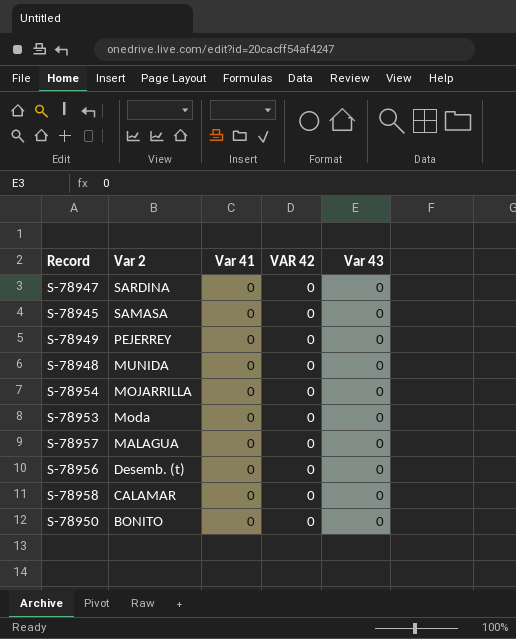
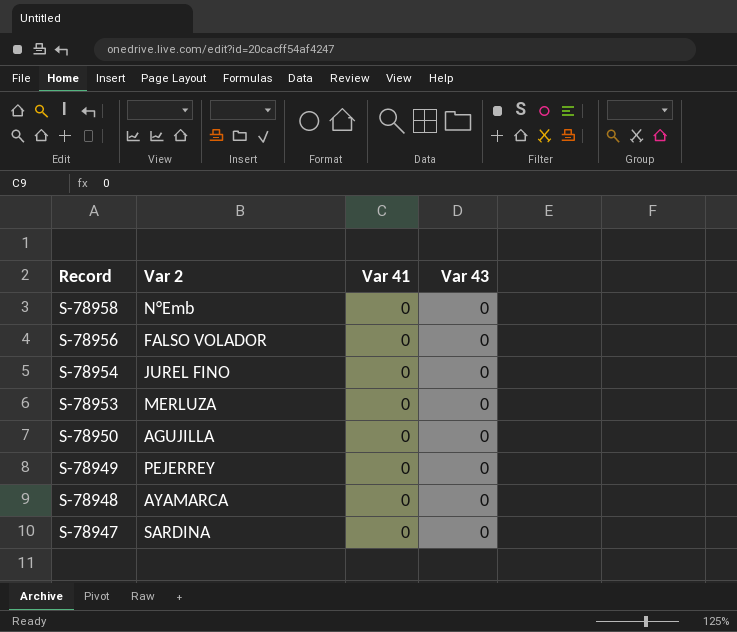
row order: Var 2 descending -> Record descending
column VAR 42 | position: 4 -> none
row S-78945: SAMASA | 0 | 0 | 0 -> none
row S-78957: MALAGUA | 0 | 0 | 0 -> none
S-78958 | Var 2: CALAMAR -> N°Emb
S-78956 | Var 2: Desemb. (t) -> FALSO VOLADOR
S-78954 | Var 2: MOJARRILLA -> JUREL FINO
S-78953 | Var 2: Moda -> MERLUZA
S-78950 | Var 2: BONITO -> AGUJILLA
S-78948 | Var 2: MUNIDA -> AYAMARCA

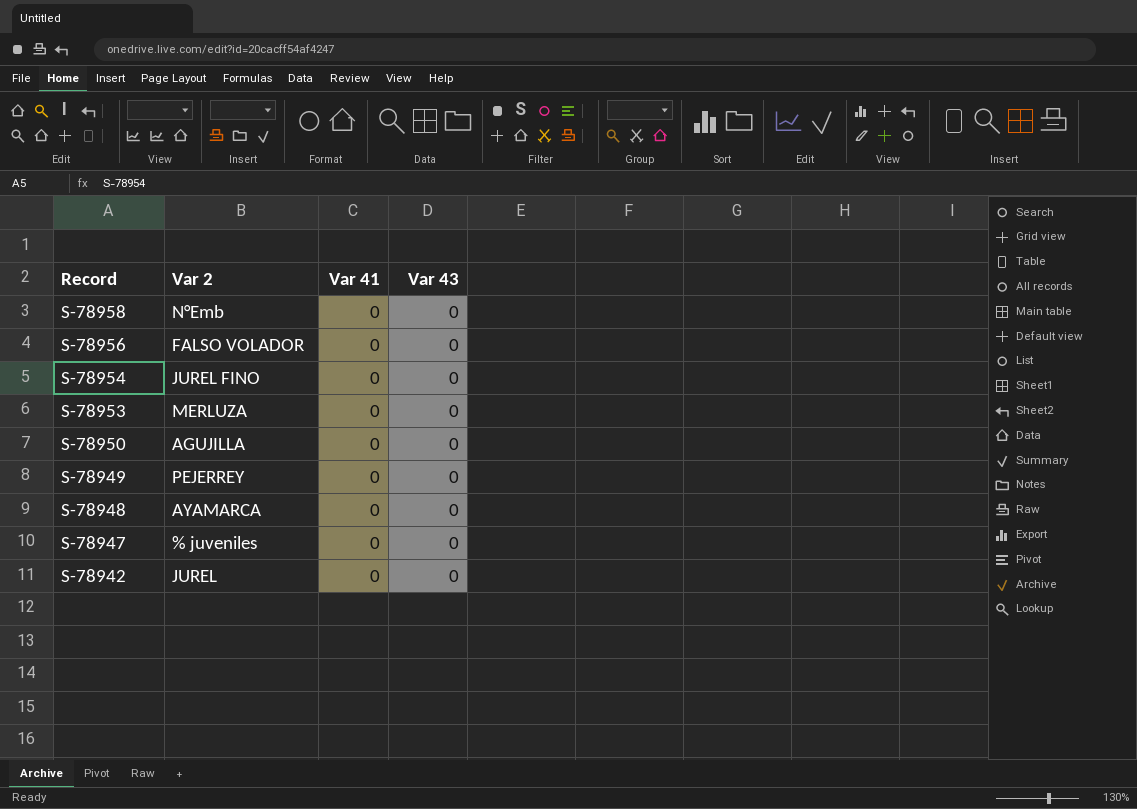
S-78947 | Var 2: SARDINA -> % juveniles
row S-78942: none -> JUREL | 0 | 0

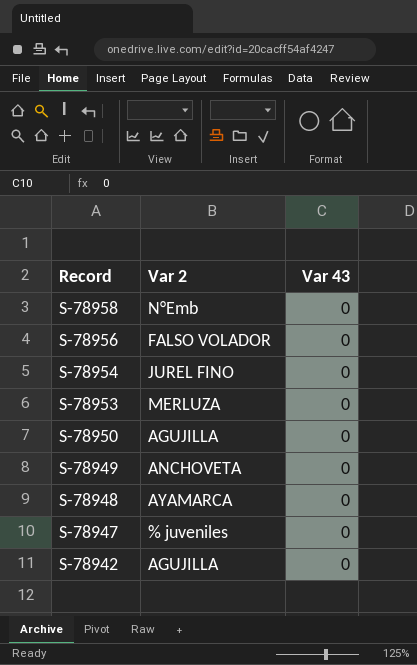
column Var 41 | position: 3 -> none
S-78949 | Var 2: PEJERREY -> ANCHOVETA
S-78942 | Var 2: JUREL -> AGUJILLA

